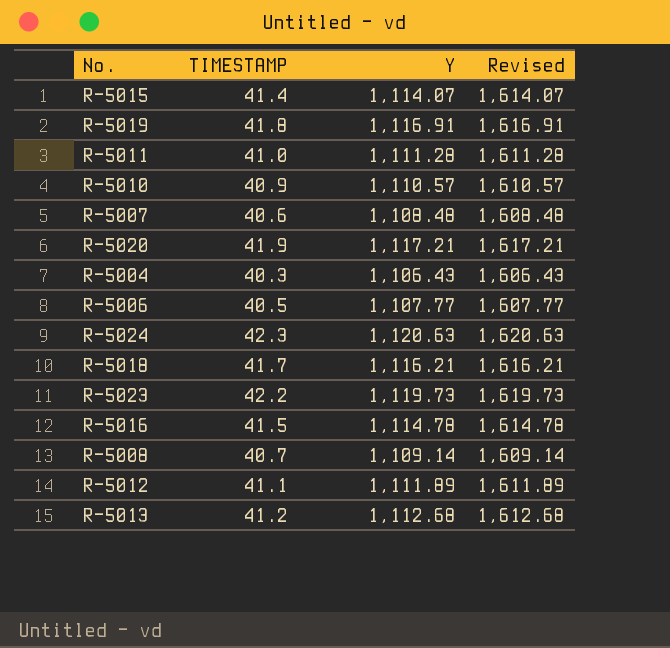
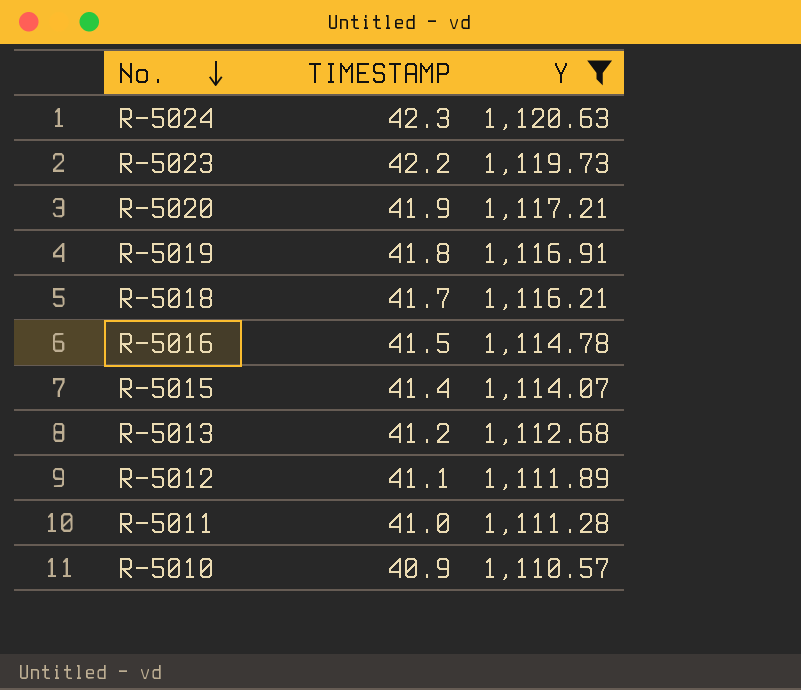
filter: none -> Y >= 1,110.57
row order: none -> No. descending
column Revised | formula: [Y] + 500 -> none

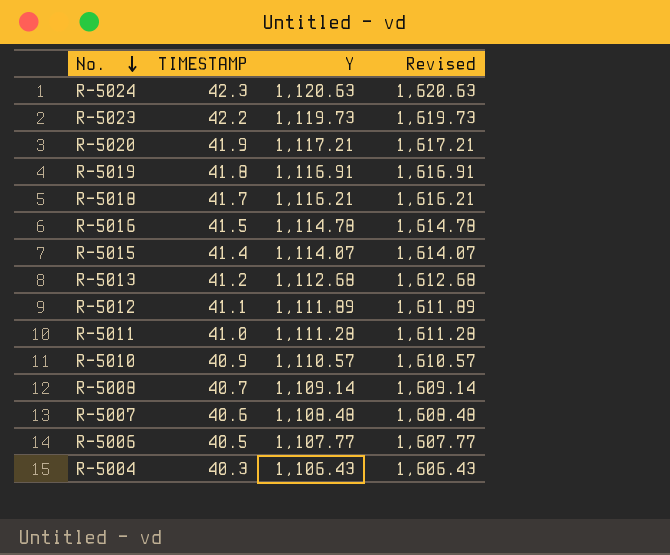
filter: Y >= 1,110.57 -> none
column Revised | formula: none -> [Y] + 500

